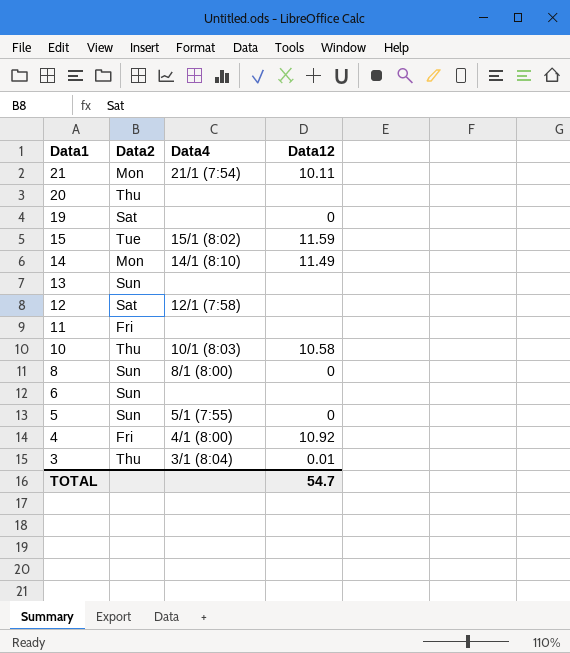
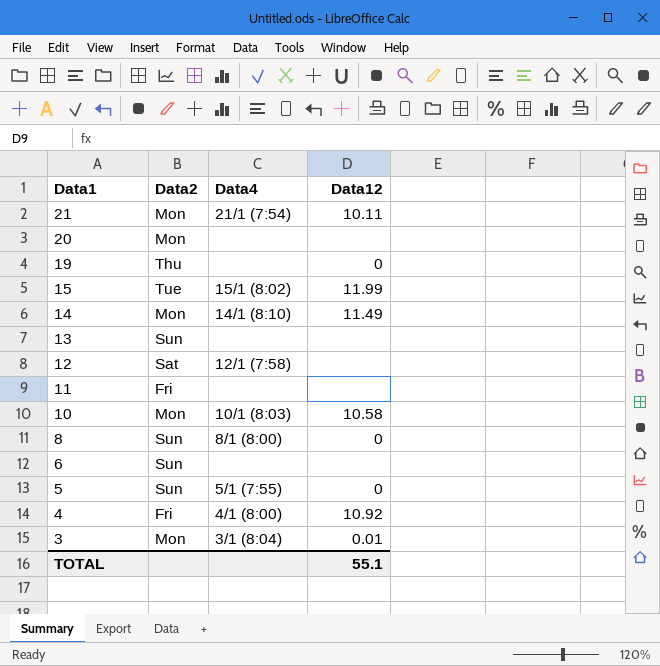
20 | Data2: Thu -> Mon
19 | Data2: Sat -> Thu
15 | Data12: 11.59 -> 11.99
10 | Data2: Thu -> Mon
3 | Data2: Thu -> Mon
TOTAL | Data12: 54.7 -> 55.1

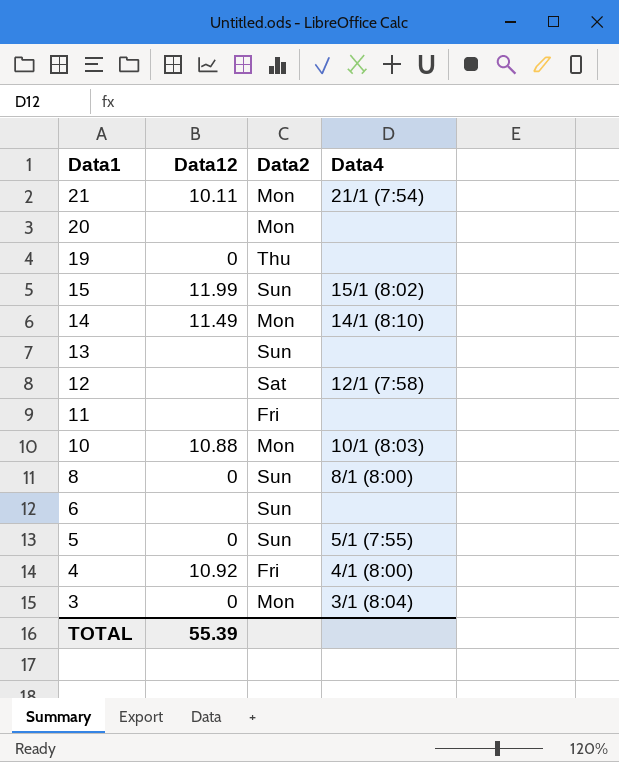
column Data12 | position: 4 -> 2
15 | Data2: Tue -> Sun
10 | Data12: 10.58 -> 10.88
3 | Data12: 0.01 -> 0
TOTAL | Data12: 55.1 -> 55.39

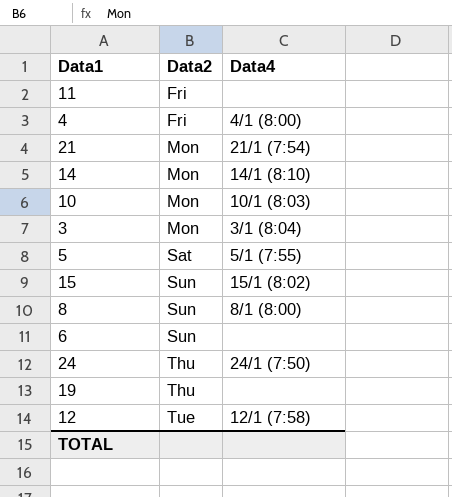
row order: Data1 descending -> Data2 ascending
column Data12 | position: 2 -> none
row 20: none | Mon | none -> none
row 13: none | Sun | none -> none
5 | Data2: Sun -> Sat
row 24: none -> Thu | 24/1 (7:50)
12 | Data2: Sat -> Tue

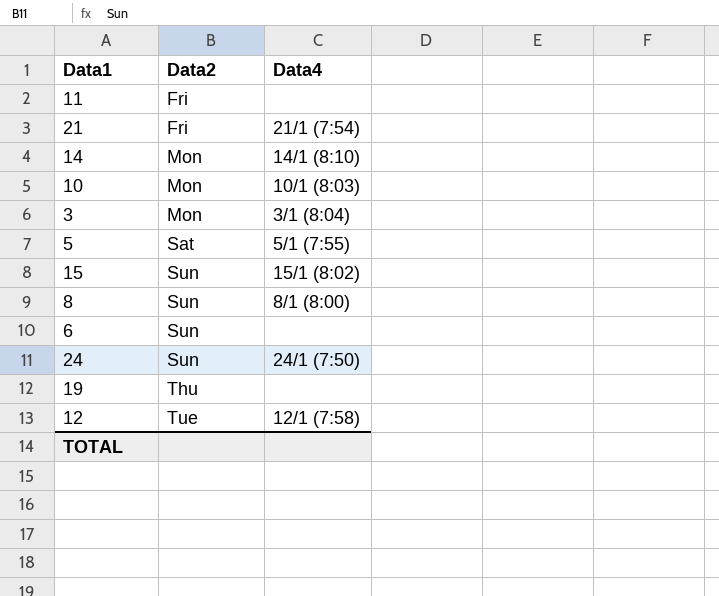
row 4: Fri | 4/1 (8:00) -> none
21 | Data2: Mon -> Fri
24 | Data2: Thu -> Sun

